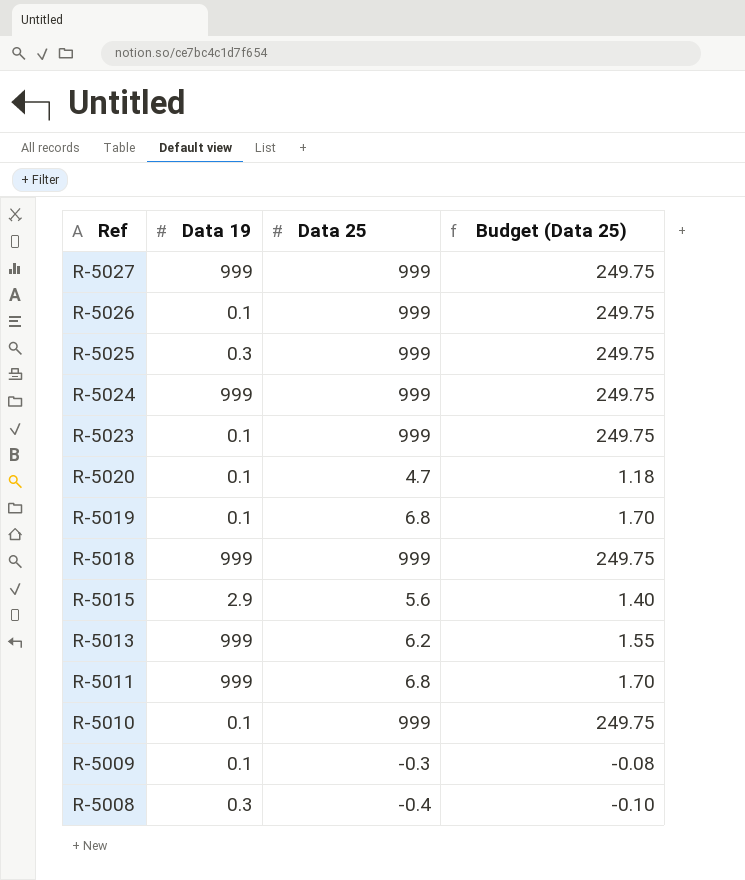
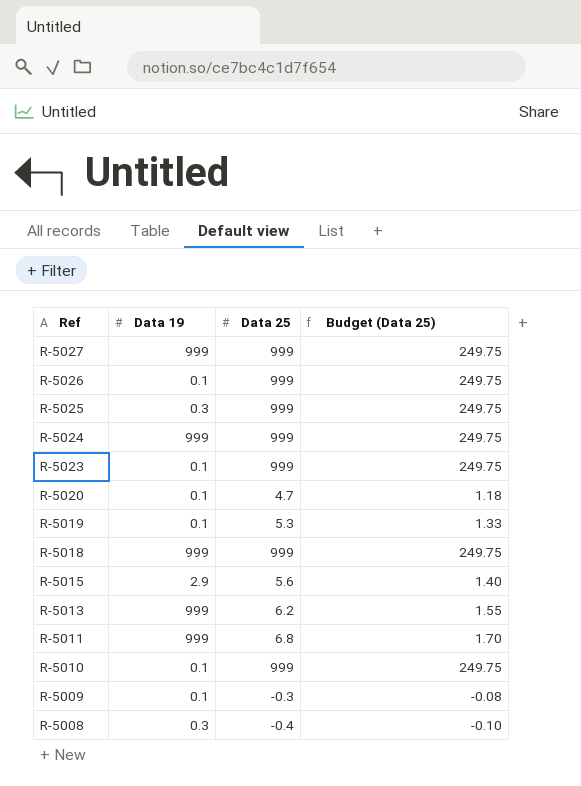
R-5019 | Data 25: 6.8 -> 5.3
R-5019 | Budget (Data 25): 1.70 -> 1.33

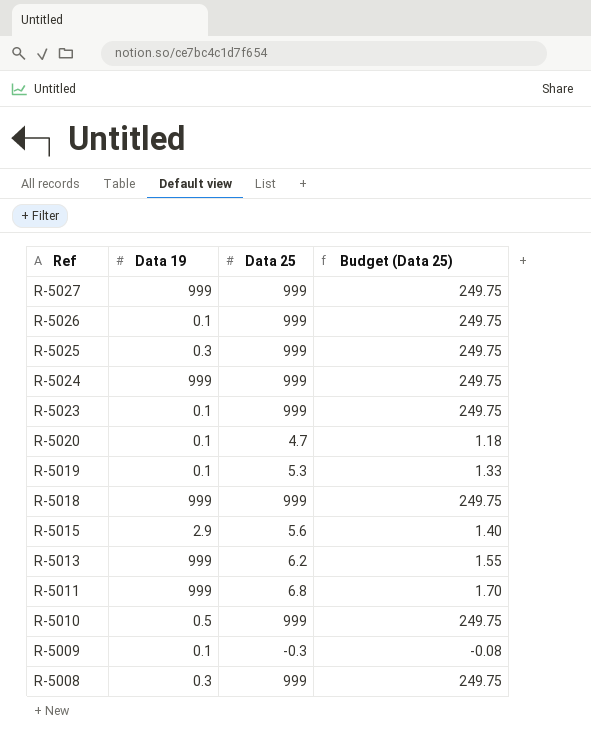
R-5010 | Data 19: 0.1 -> 0.5
R-5008 | Data 25: -0.4 -> 999
R-5008 | Budget (Data 25): -0.10 -> 249.75

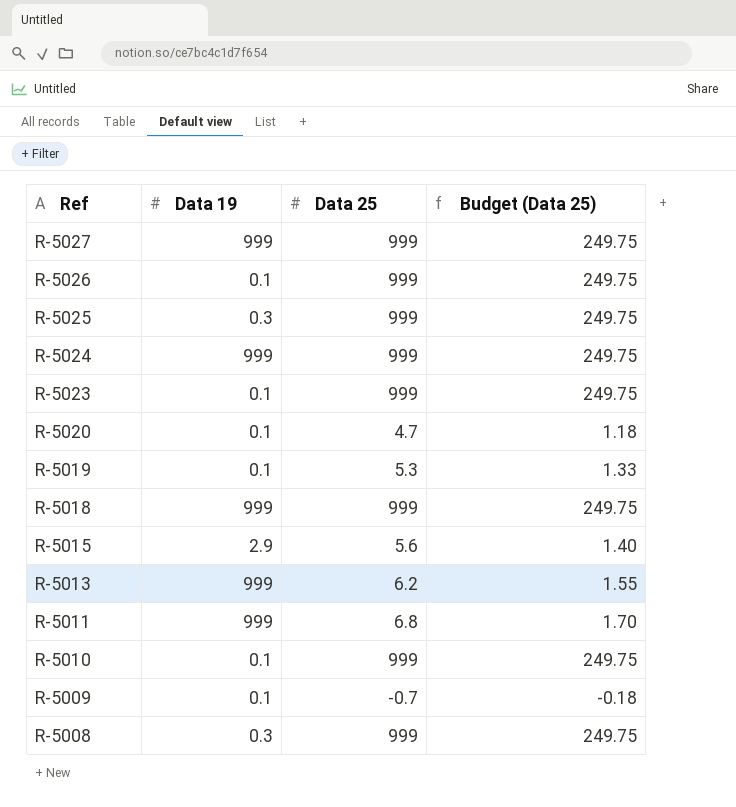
R-5010 | Data 19: 0.5 -> 0.1
R-5009 | Data 25: -0.3 -> -0.7
R-5009 | Budget (Data 25): -0.08 -> -0.18

